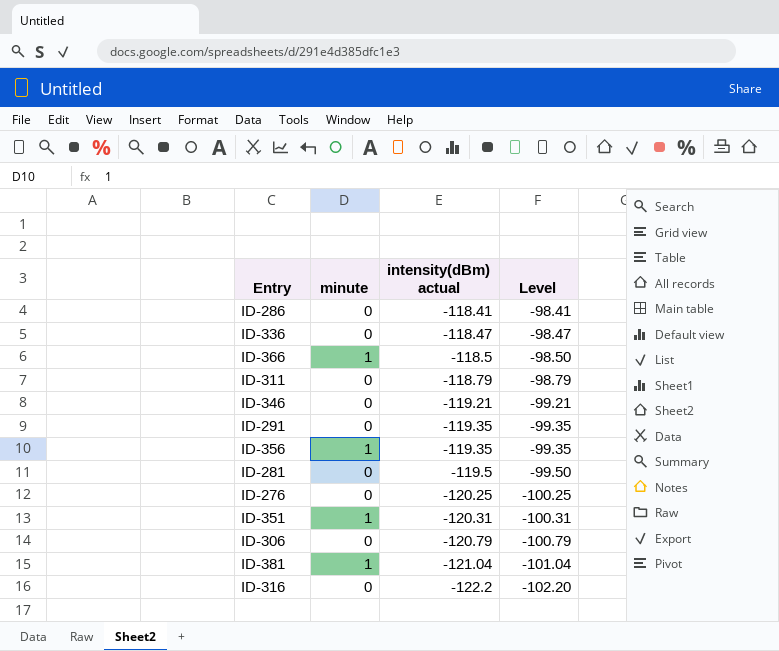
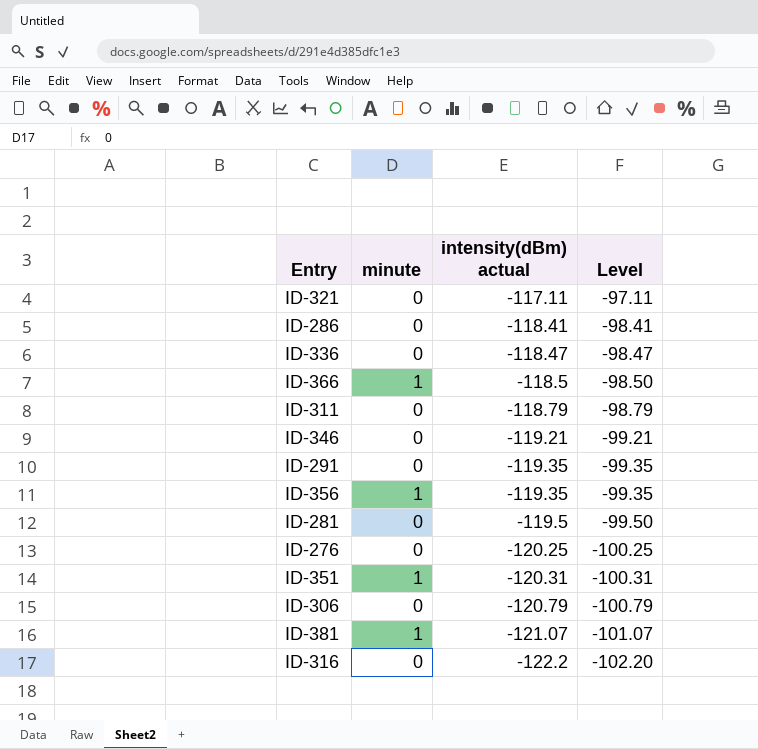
row ID-321: none -> 0 | -117.11 | -97.11
ID-381 | intensity(dBm) actual: -121.04 -> -121.07
ID-381 | Level: -101.04 -> -101.07

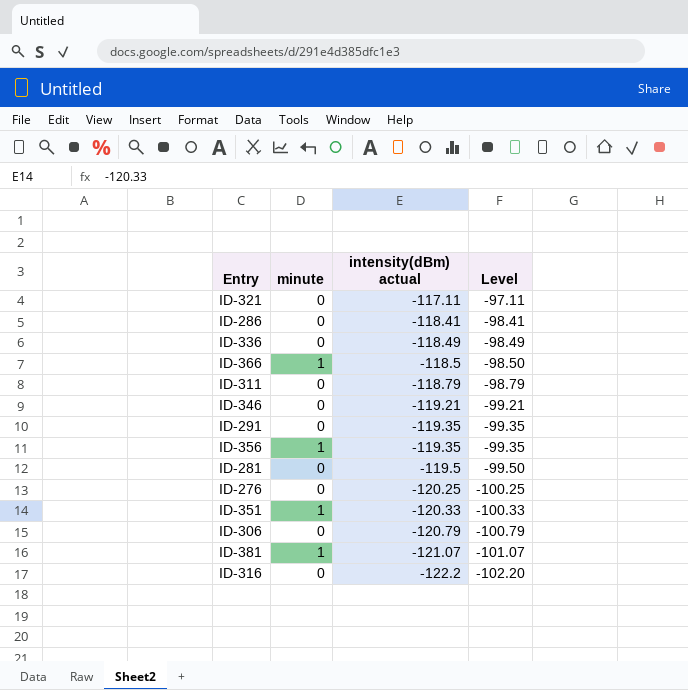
ID-336 | intensity(dBm) actual: -118.47 -> -118.49
ID-336 | Level: -98.47 -> -98.49
ID-351 | intensity(dBm) actual: -120.31 -> -120.33
ID-351 | Level: -100.31 -> -100.33

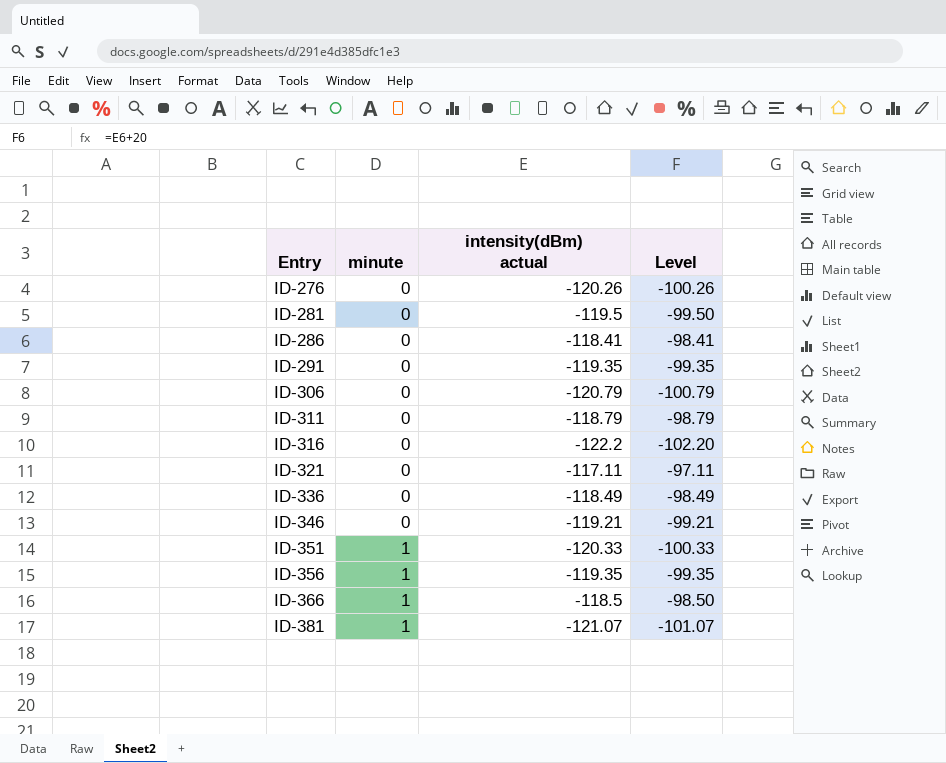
row order: intensity(dBm) actual descending -> Entry ascending
ID-276 | intensity(dBm) actual: -120.25 -> -120.26
ID-276 | Level: -100.25 -> -100.26

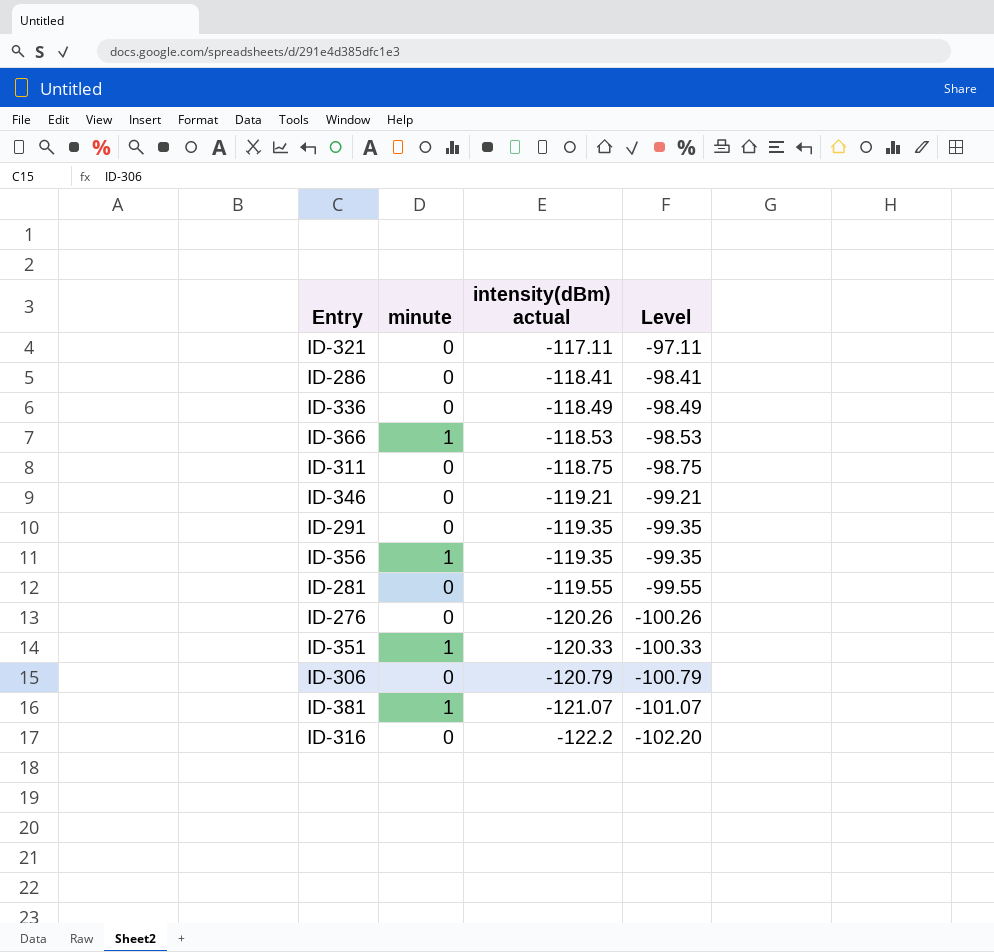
row order: Entry ascending -> intensity(dBm) actual descending
ID-366 | intensity(dBm) actual: -118.5 -> -118.53
ID-366 | Level: -98.50 -> -98.53
ID-311 | intensity(dBm) actual: -118.79 -> -118.75
ID-311 | Level: -98.79 -> -98.75
ID-281 | intensity(dBm) actual: -119.5 -> -119.55
ID-281 | Level: -99.50 -> -99.55

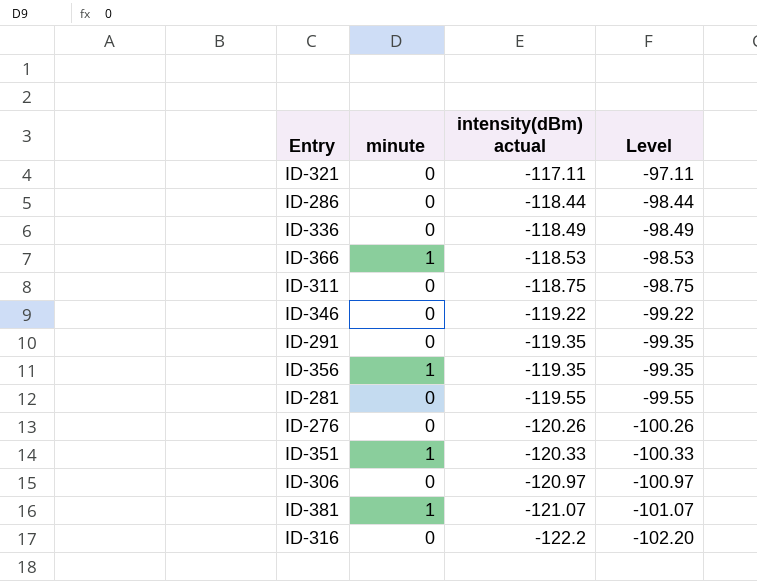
ID-286 | intensity(dBm) actual: -118.41 -> -118.44
ID-286 | Level: -98.41 -> -98.44
ID-346 | intensity(dBm) actual: -119.21 -> -119.22
ID-346 | Level: -99.21 -> -99.22
ID-306 | intensity(dBm) actual: -120.79 -> -120.97
ID-306 | Level: -100.79 -> -100.97

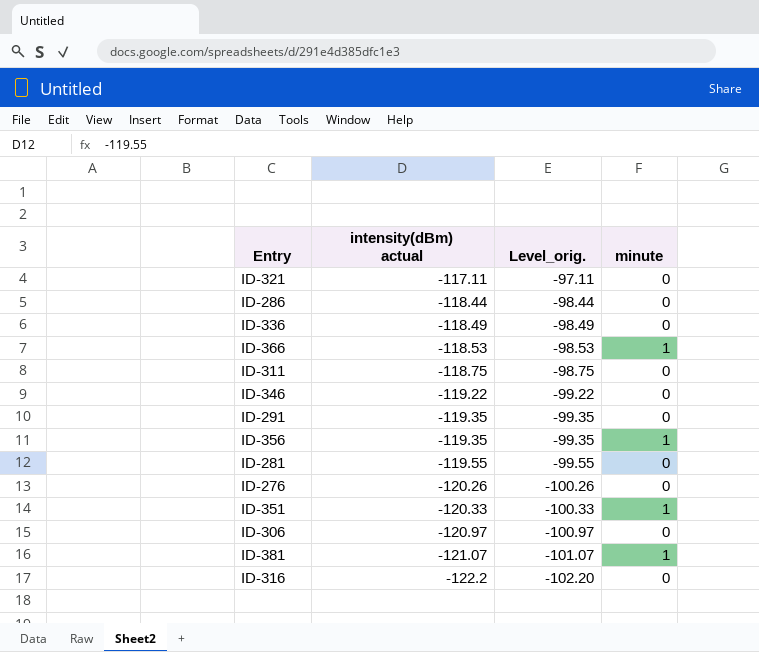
column name: Level -> Level_orig.
column minute | position: 2 -> 4

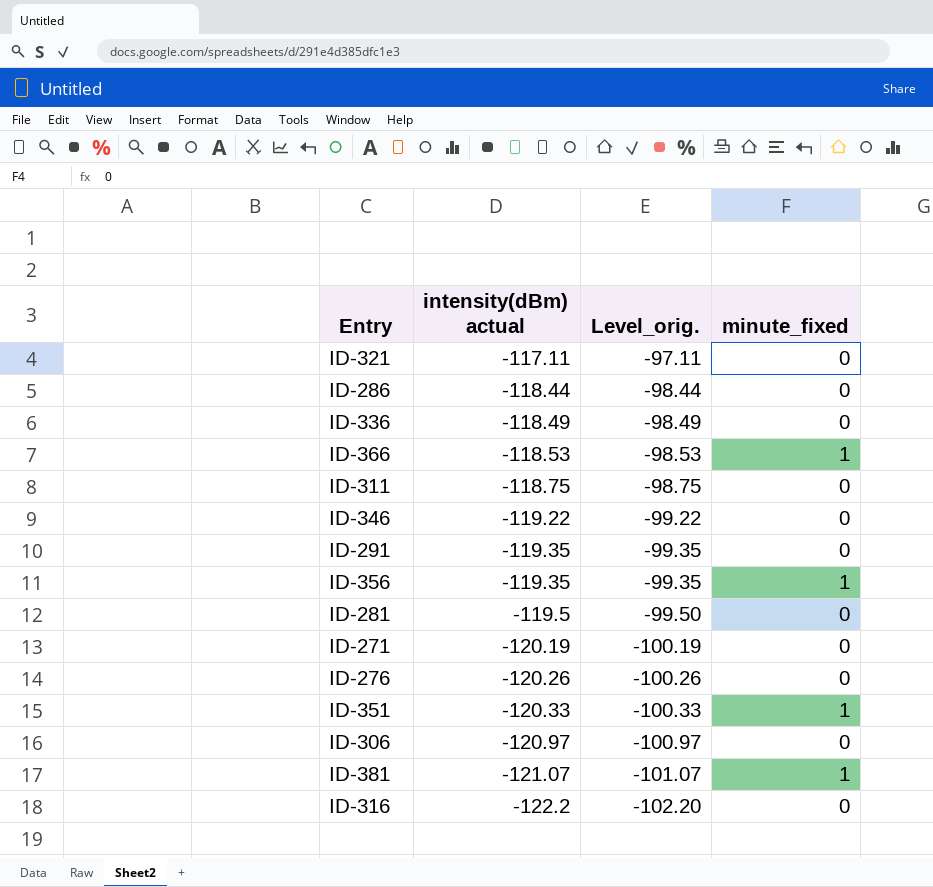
column name: minute -> minute_fixed
ID-281 | intensity(dBm) actual: -119.55 -> -119.5
ID-281 | Level_orig.: -99.55 -> -99.50
row ID-271: none -> -120.19 | -100.19 | 0

